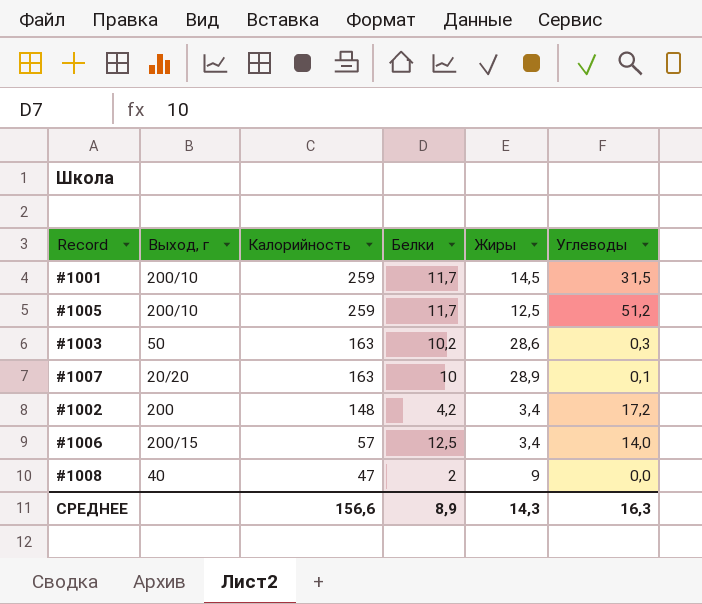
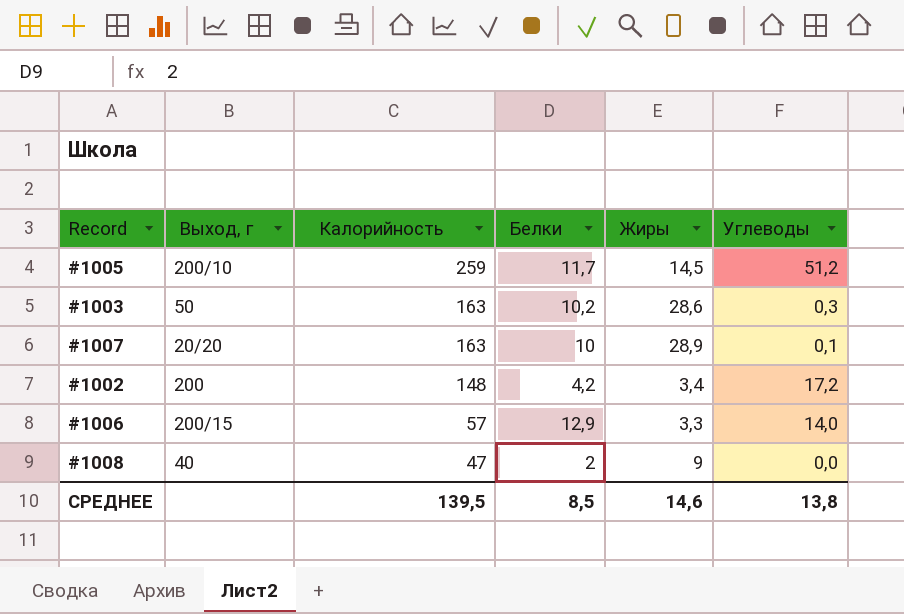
row #1001: 200/10 | 259 | 11,7 | 14,5 | 31,5 -> none
#1005 | Жиры: 12,5 -> 14,5
#1006 | Белки: 12,5 -> 12,9
#1006 | Жиры: 3,4 -> 3,3
СРЕДНЕЕ | Калорийность: 156,6 -> 139,5
СРЕДНЕЕ | Белки: 8,9 -> 8,5
СРЕДНЕЕ | Жиры: 14,3 -> 14,6
СРЕДНЕЕ | Углеводы: 16,3 -> 13,8

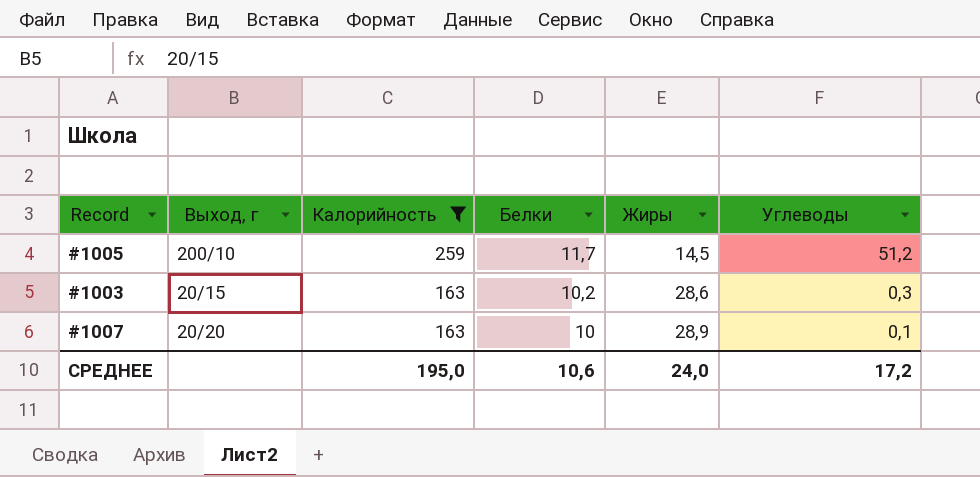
filter: none -> Калорийность >= 163
#1003 | Выход, г: 50 -> 20/15
СРЕДНЕЕ | Калорийность: 139,5 -> 195,0
СРЕДНЕЕ | Белки: 8,5 -> 10,6
СРЕДНЕЕ | Жиры: 14,6 -> 24,0
СРЕДНЕЕ | Углеводы: 13,8 -> 17,2

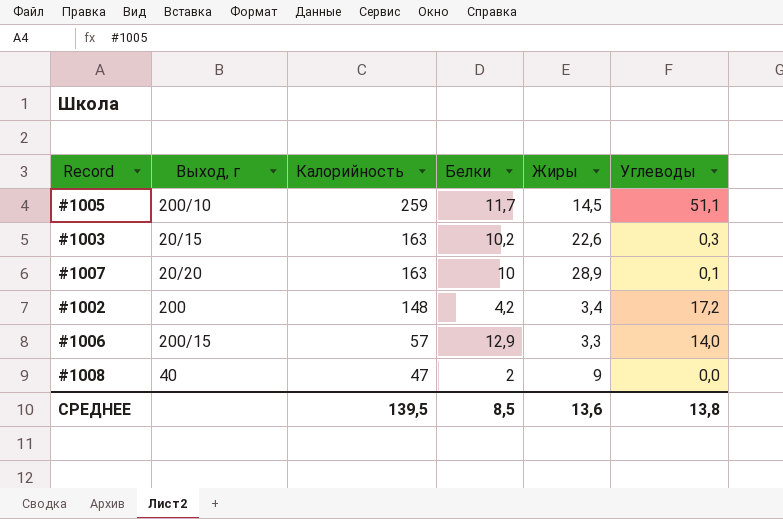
filter: Калорийность >= 163 -> none
#1005 | Углеводы: 51,2 -> 51,1
#1003 | Жиры: 28,6 -> 22,6
СРЕДНЕЕ | Калорийность: 195,0 -> 139,5
СРЕДНЕЕ | Белки: 10,6 -> 8,5
СРЕДНЕЕ | Жиры: 24,0 -> 13,6
СРЕДНЕЕ | Углеводы: 17,2 -> 13,8

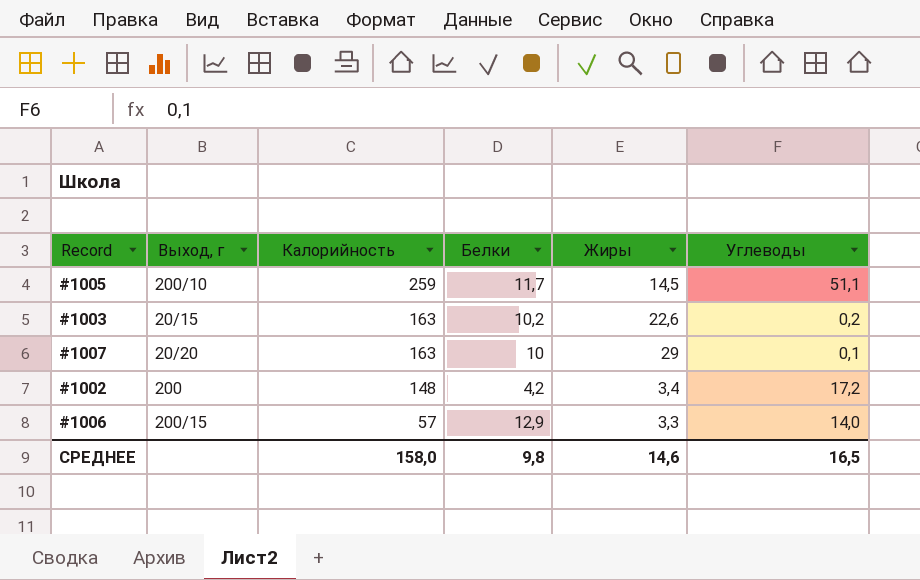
row #1008: 40 | 47 | 2 | 9 | 0,0 -> none
#1003 | Углеводы: 0,3 -> 0,2
#1007 | Жиры: 28,9 -> 29
СРЕДНЕЕ | Калорийность: 139,5 -> 158,0
СРЕДНЕЕ | Белки: 8,5 -> 9,8
СРЕДНЕЕ | Жиры: 13,6 -> 14,6
СРЕДНЕЕ | Углеводы: 13,8 -> 16,5

